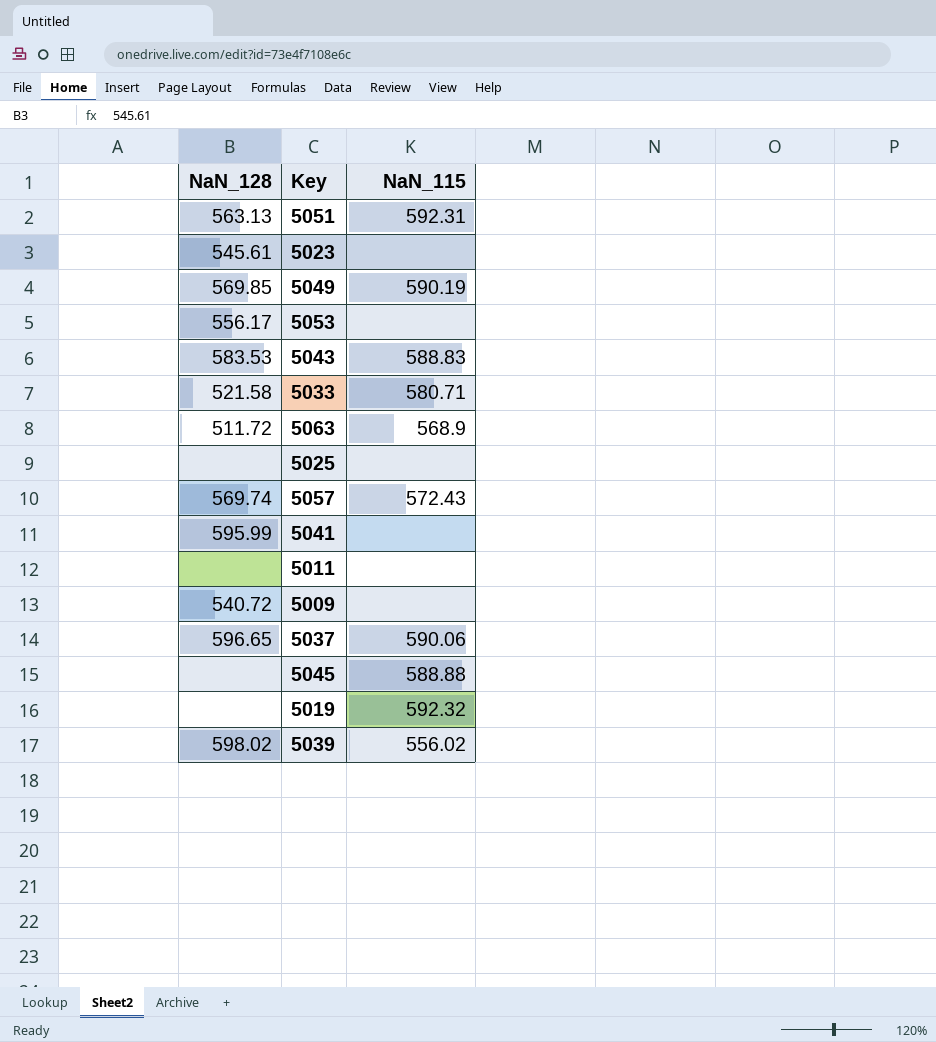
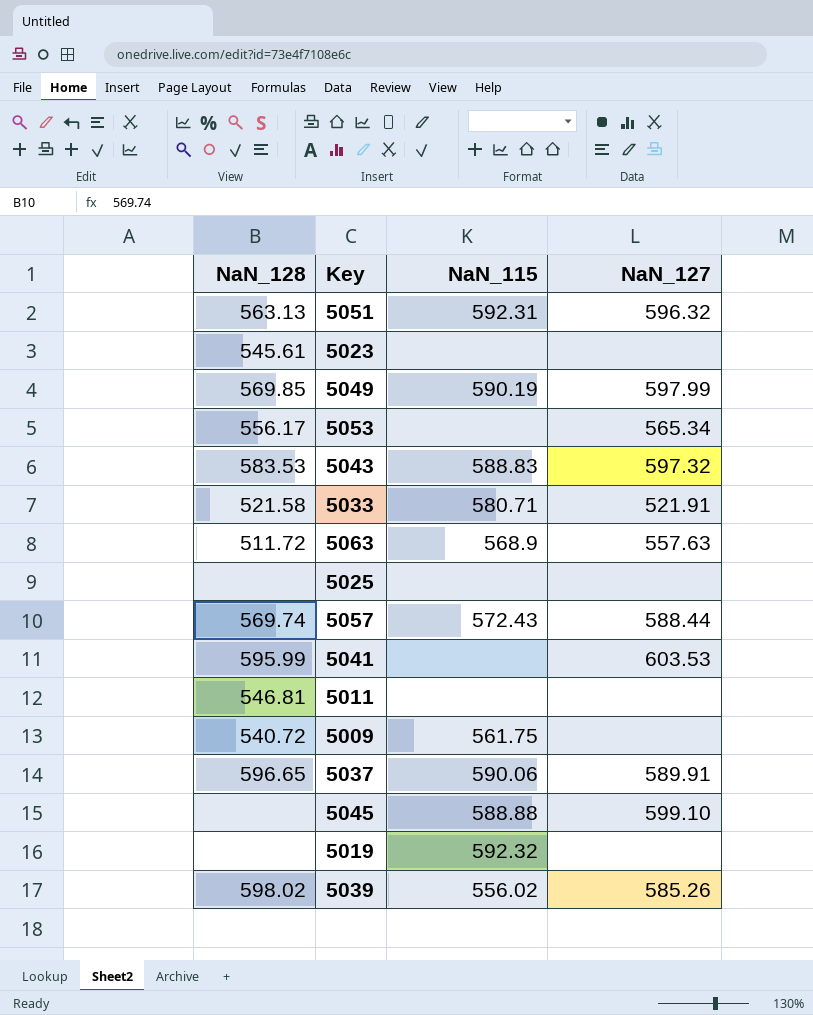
column NaN_127 | position: none -> 4
5011 | NaN_128: none -> 546.81
5009 | NaN_115: none -> 561.75

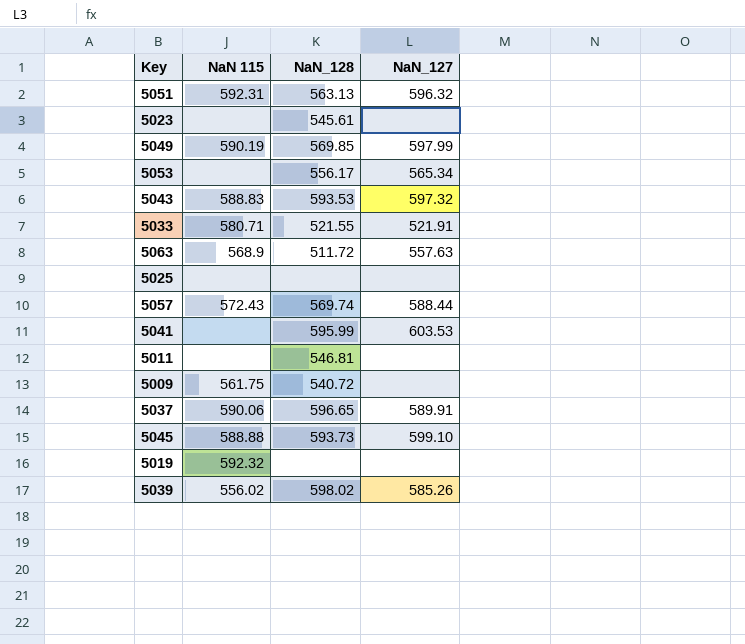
column name: NaN_115 -> NaN 115
column NaN_128 | position: 1 -> 3
5043 | NaN_128: 583.53 -> 593.53
5033 | NaN_128: 521.58 -> 521.55
5045 | NaN_128: none -> 593.73

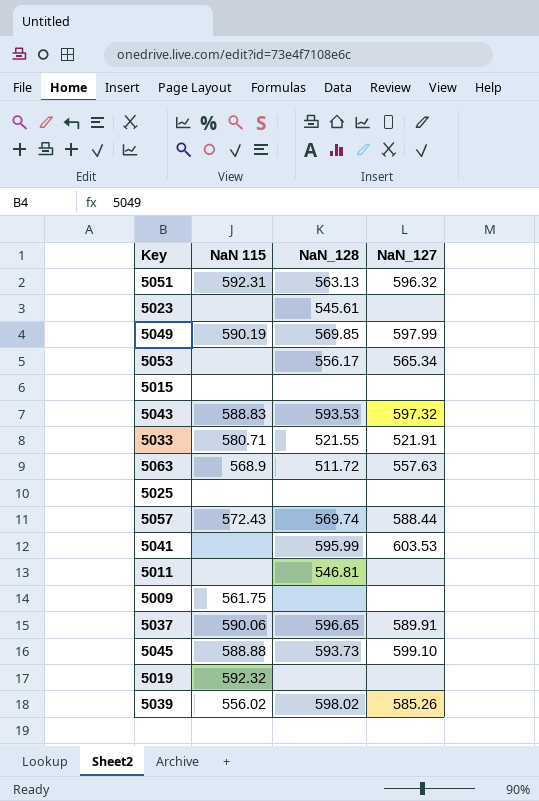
row 5015: none -> none | none | none
5009 | NaN_128: 540.72 -> none

